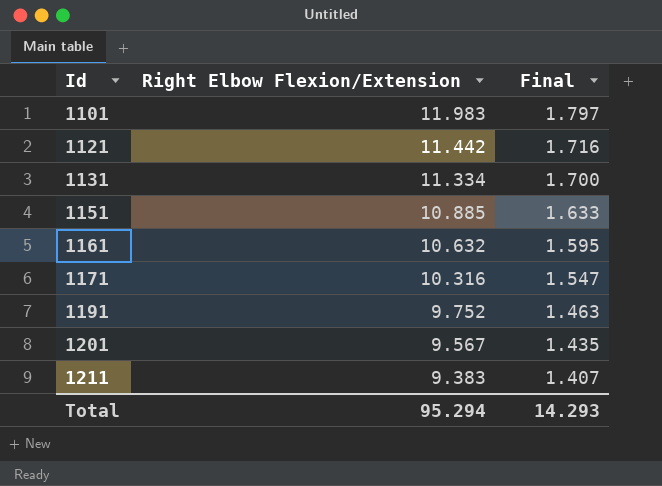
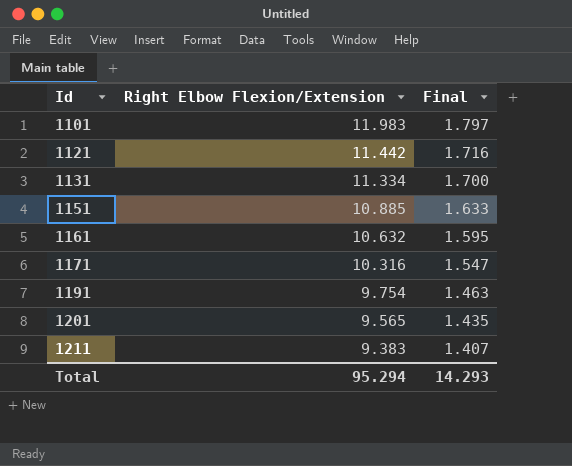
1191 | Right Elbow Flexion/Extension: 9.752 -> 9.754
1201 | Right Elbow Flexion/Extension: 9.567 -> 9.565

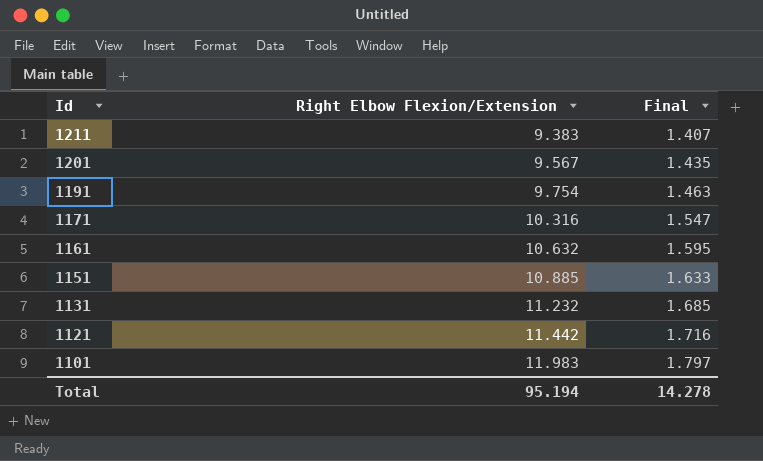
row order: Id ascending -> Id descending
1201 | Right Elbow Flexion/Extension: 9.565 -> 9.567
1131 | Right Elbow Flexion/Extension: 11.334 -> 11.232
1131 | Final: 1.700 -> 1.685
Total | Right Elbow Flexion/Extension: 95.294 -> 95.194
Total | Final: 14.293 -> 14.278

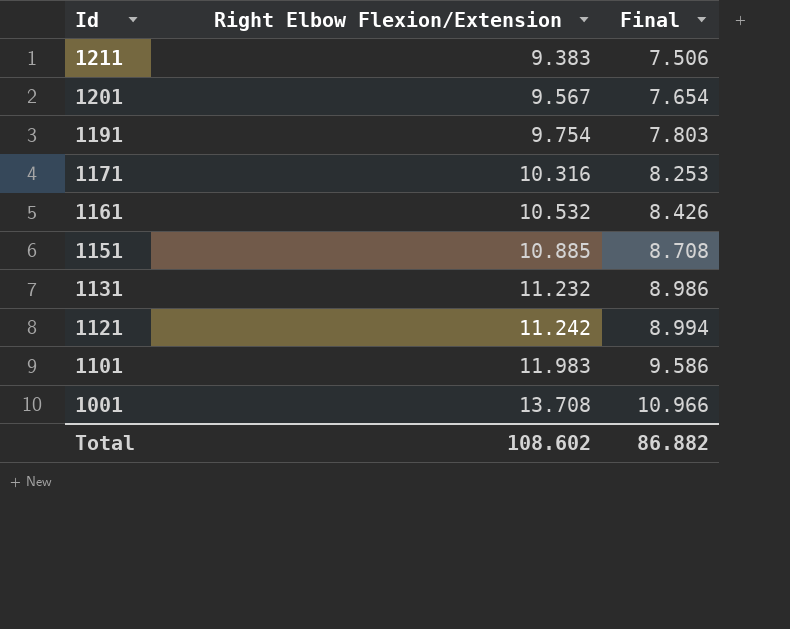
column Final | formula: [Right Elbow Flexion/Extension] * 0.15 -> [Right Elbow Flexion/Extension] * 0.8
1161 | Right Elbow Flexion/Extension: 10.632 -> 10.532
1121 | Right Elbow Flexion/Extension: 11.442 -> 11.242
row 1001: none -> 13.708 | 10.966
Total | Right Elbow Flexion/Extension: 95.194 -> 108.602
Total | Final: 14.278 -> 86.882

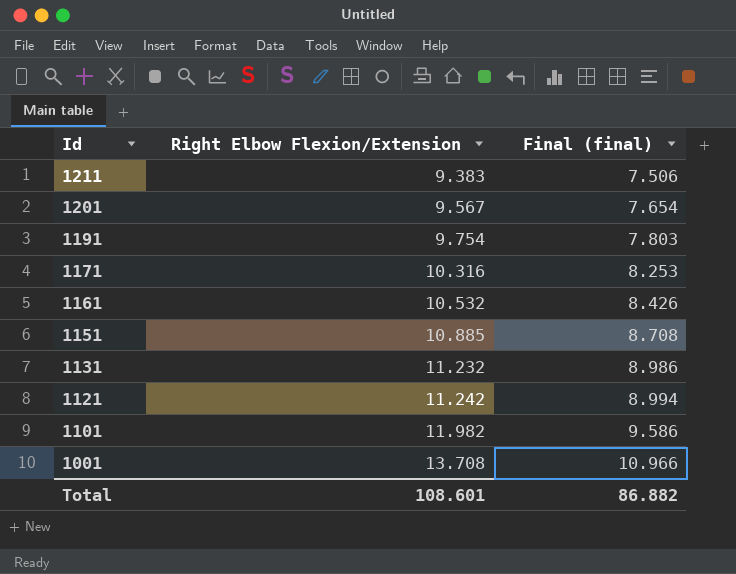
column name: Final -> Final (final)
1101 | Right Elbow Flexion/Extension: 11.983 -> 11.982
Total | Right Elbow Flexion/Extension: 108.602 -> 108.601

